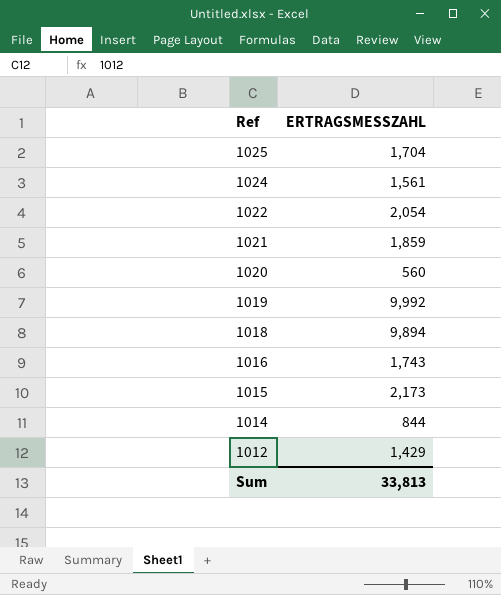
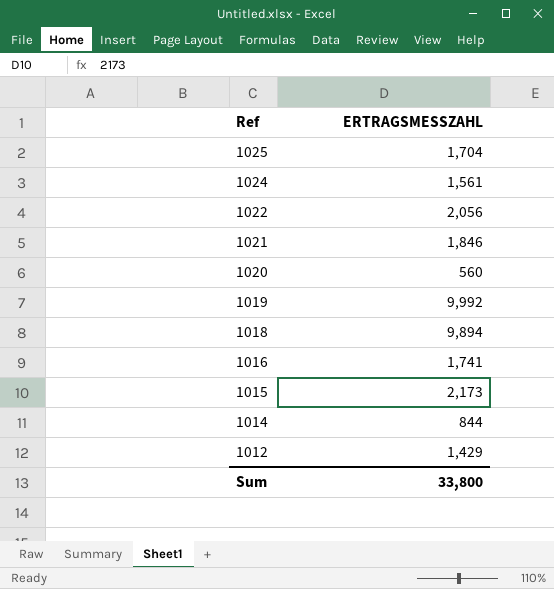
1022 | ERTRAGSMESSZAHL: 2,054 -> 2,056
1021 | ERTRAGSMESSZAHL: 1,859 -> 1,846
1016 | ERTRAGSMESSZAHL: 1,743 -> 1,741
Sum | ERTRAGSMESSZAHL: 33,813 -> 33,800

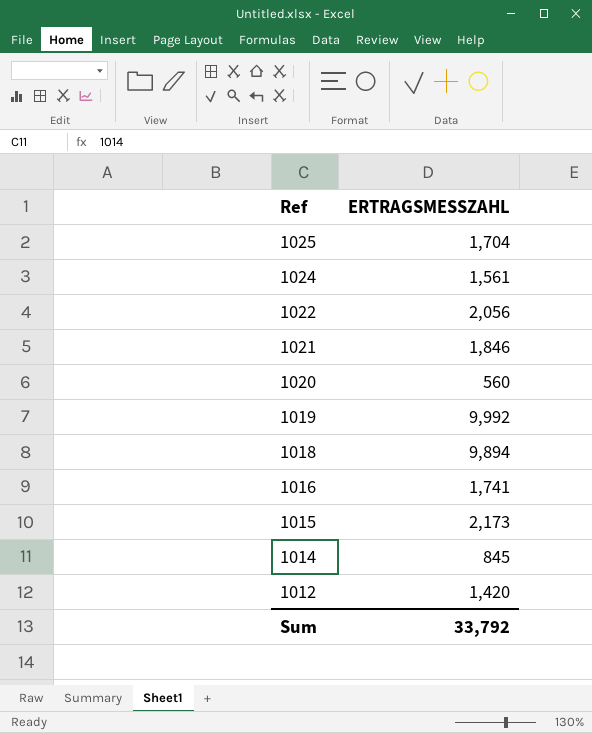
1014 | ERTRAGSMESSZAHL: 844 -> 845
1012 | ERTRAGSMESSZAHL: 1,429 -> 1,420
Sum | ERTRAGSMESSZAHL: 33,800 -> 33,792

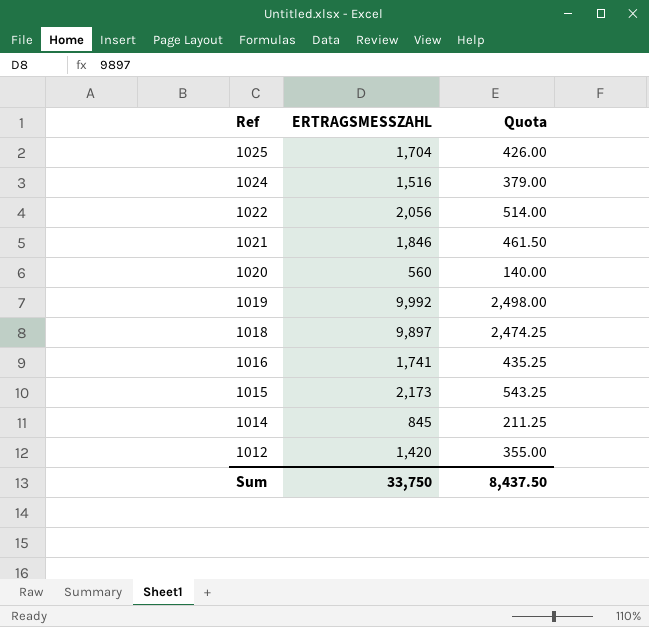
column Quota | formula: none -> [ERTRAGSMESSZAHL] * 0.25
1024 | ERTRAGSMESSZAHL: 1,561 -> 1,516
1018 | ERTRAGSMESSZAHL: 9,894 -> 9,897
Sum | ERTRAGSMESSZAHL: 33,792 -> 33,750

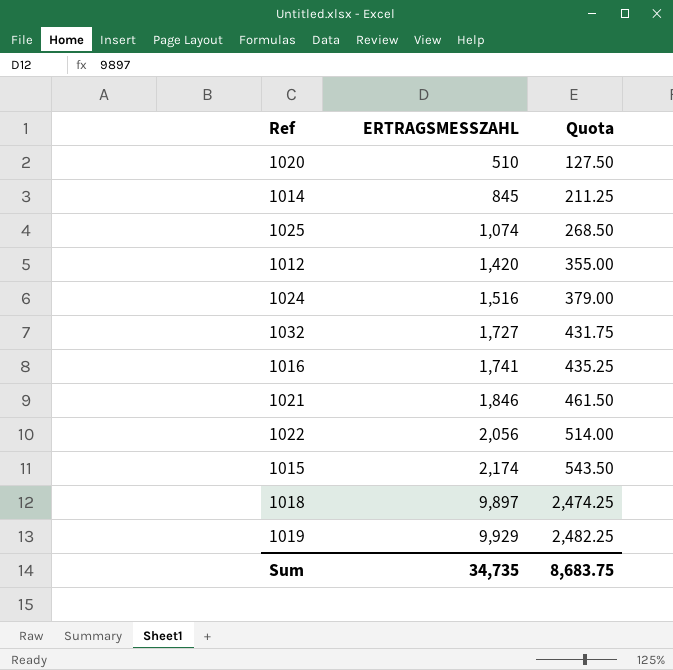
row order: Ref descending -> ERTRAGSMESSZAHL ascending
1020 | ERTRAGSMESSZAHL: 560 -> 510
1020 | Quota: 140.00 -> 127.50
1025 | ERTRAGSMESSZAHL: 1,704 -> 1,074
1025 | Quota: 426.00 -> 268.50
row 1032: none -> 1,727 | 431.75
1015 | ERTRAGSMESSZAHL: 2,173 -> 2,174
1015 | Quota: 543.25 -> 543.50
1019 | ERTRAGSMESSZAHL: 9,992 -> 9,929
1019 | Quota: 2,498.00 -> 2,482.25
Sum | ERTRAGSMESSZAHL: 33,750 -> 34,735
Sum | Quota: 8,437.50 -> 8,683.75

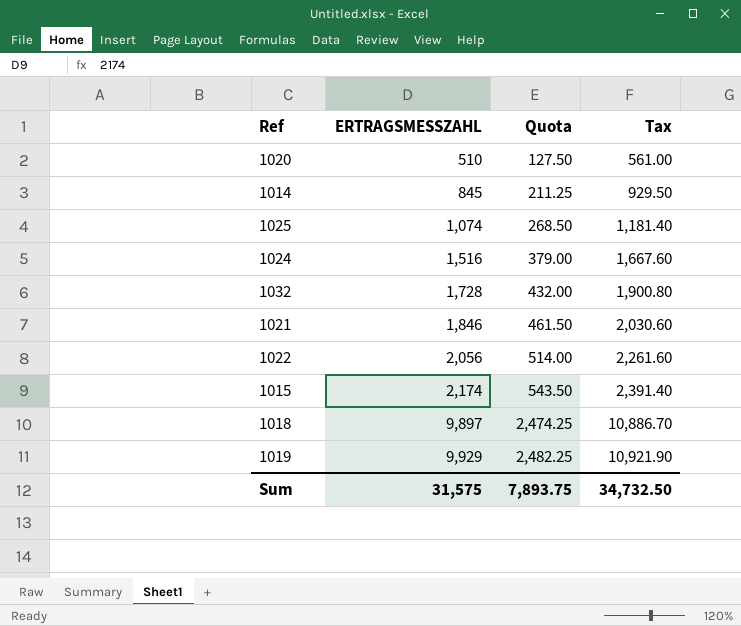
column Tax | formula: none -> [ERTRAGSMESSZAHL] * 1.1
row 1012: 1,420 | 355.00 -> none
row 1016: 1,741 | 435.25 -> none
1032 | ERTRAGSMESSZAHL: 1,727 -> 1,728
1032 | Quota: 431.75 -> 432.00
Sum | ERTRAGSMESSZAHL: 34,735 -> 31,575
Sum | Quota: 8,683.75 -> 7,893.75

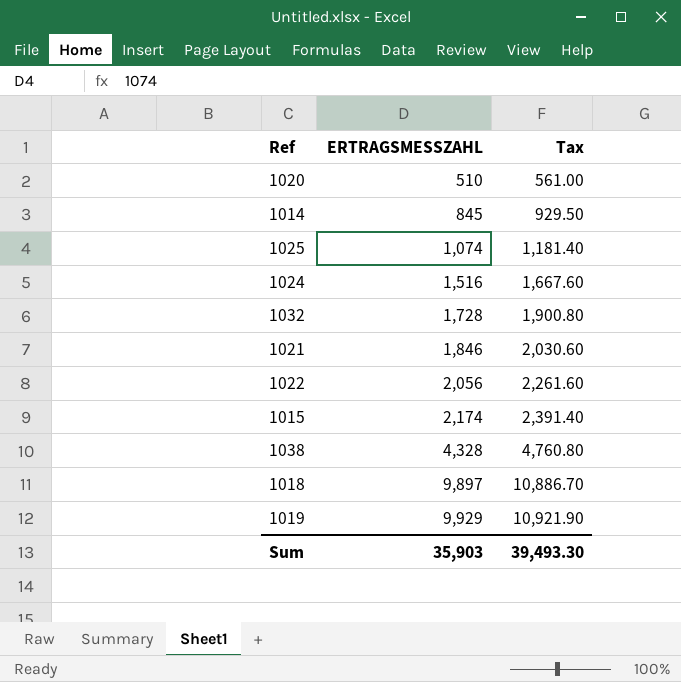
column Quota | formula: [ERTRAGSMESSZAHL] * 0.25 -> none
row 1038: none -> 4,328 | 4,760.80
Sum | ERTRAGSMESSZAHL: 31,575 -> 35,903
Sum | Tax: 34,732.50 -> 39,493.30

